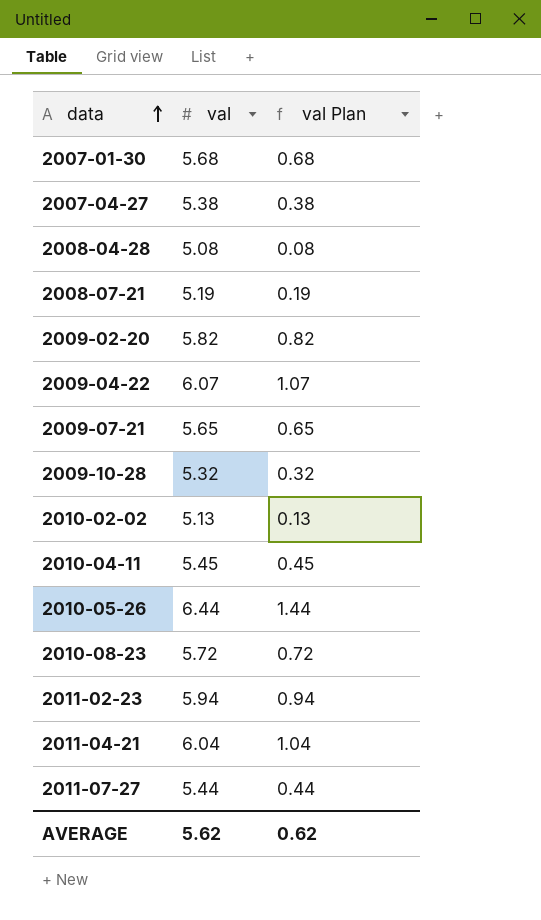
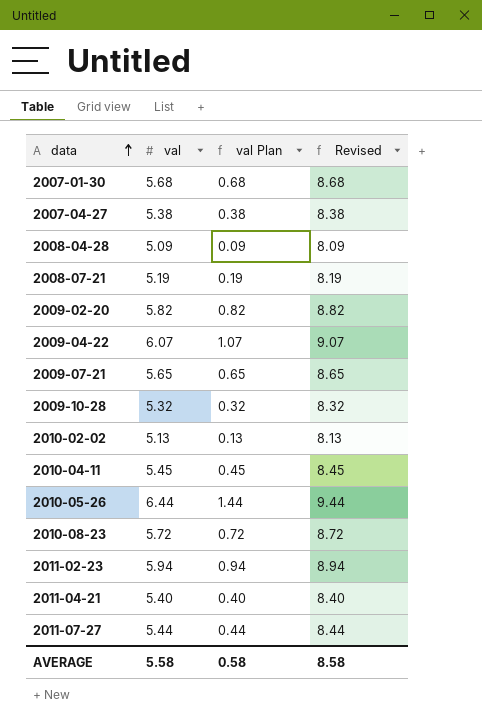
column Revised | formula: none -> [val] + 3
2008-04-28 | val: 5.08 -> 5.09
2008-04-28 | val Plan: 0.08 -> 0.09
2011-04-21 | val: 6.04 -> 5.40
2011-04-21 | val Plan: 1.04 -> 0.40
AVERAGE | val: 5.62 -> 5.58
AVERAGE | val Plan: 0.62 -> 0.58

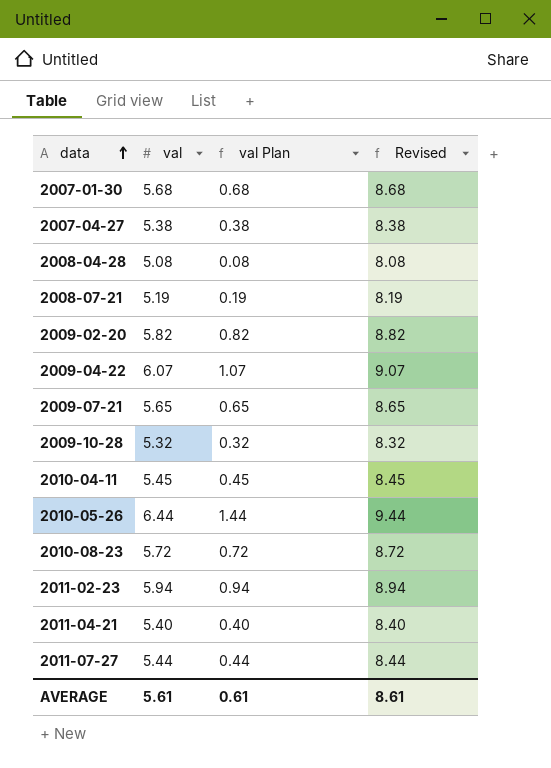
row 2010-02-02: 5.13 | 0.13 | 8.13 -> none
2008-04-28 | val: 5.09 -> 5.08
2008-04-28 | val Plan: 0.09 -> 0.08
2008-04-28 | Revised: 8.09 -> 8.08
AVERAGE | val: 5.58 -> 5.61
AVERAGE | val Plan: 0.58 -> 0.61
AVERAGE | Revised: 8.58 -> 8.61

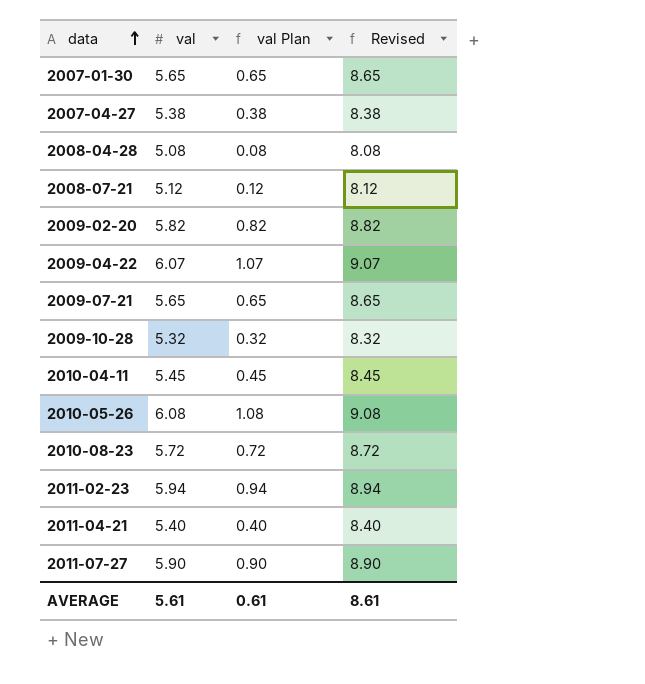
2007-01-30 | val: 5.68 -> 5.65
2007-01-30 | val Plan: 0.68 -> 0.65
2007-01-30 | Revised: 8.68 -> 8.65
2008-07-21 | val: 5.19 -> 5.12
2008-07-21 | val Plan: 0.19 -> 0.12
2008-07-21 | Revised: 8.19 -> 8.12
2010-05-26 | val: 6.44 -> 6.08
2010-05-26 | val Plan: 1.44 -> 1.08
2010-05-26 | Revised: 9.44 -> 9.08
2011-07-27 | val: 5.44 -> 5.90
2011-07-27 | val Plan: 0.44 -> 0.90
2011-07-27 | Revised: 8.44 -> 8.90

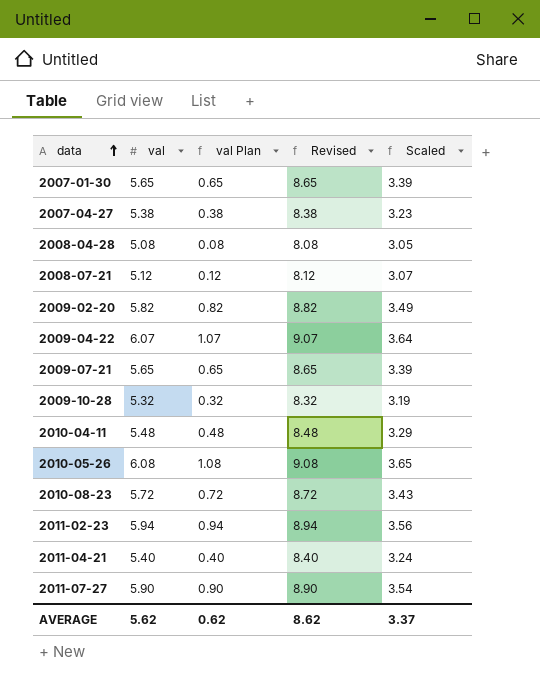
column Scaled | formula: none -> [val] * 0.6
2010-04-11 | val: 5.45 -> 5.48
2010-04-11 | val Plan: 0.45 -> 0.48
2010-04-11 | Revised: 8.45 -> 8.48
AVERAGE | val: 5.61 -> 5.62
AVERAGE | val Plan: 0.61 -> 0.62
AVERAGE | Revised: 8.61 -> 8.62

